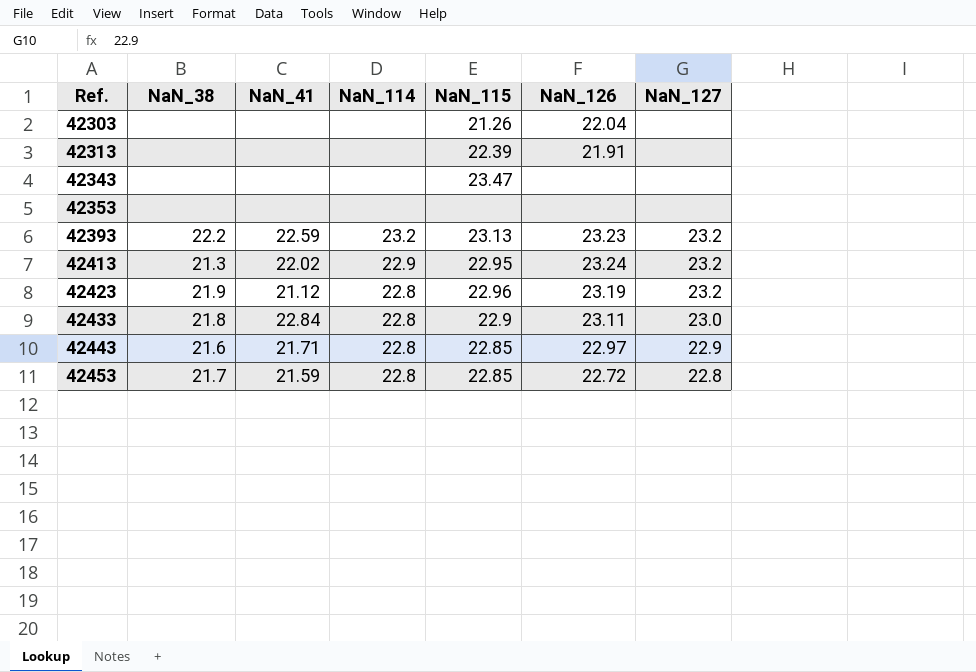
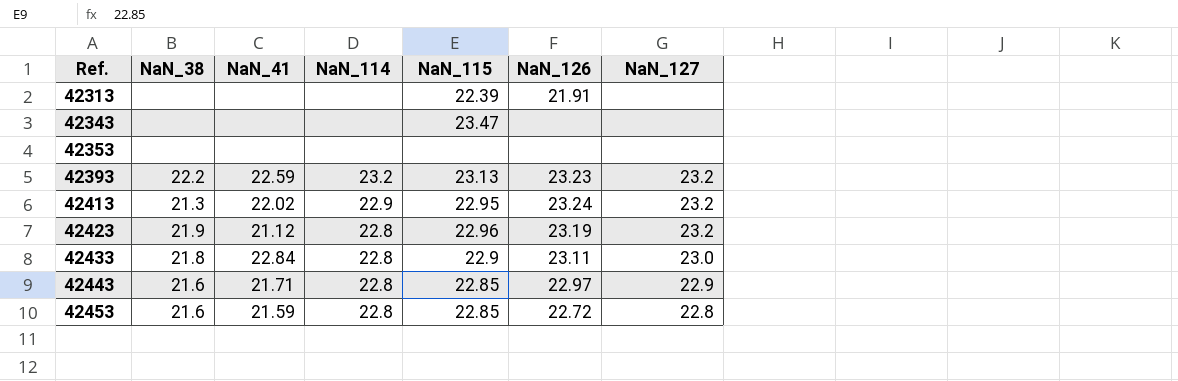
row 42303: none | none | none | 21.26 | 22.04 | none -> none
42453 | NaN_38: 21.7 -> 21.6

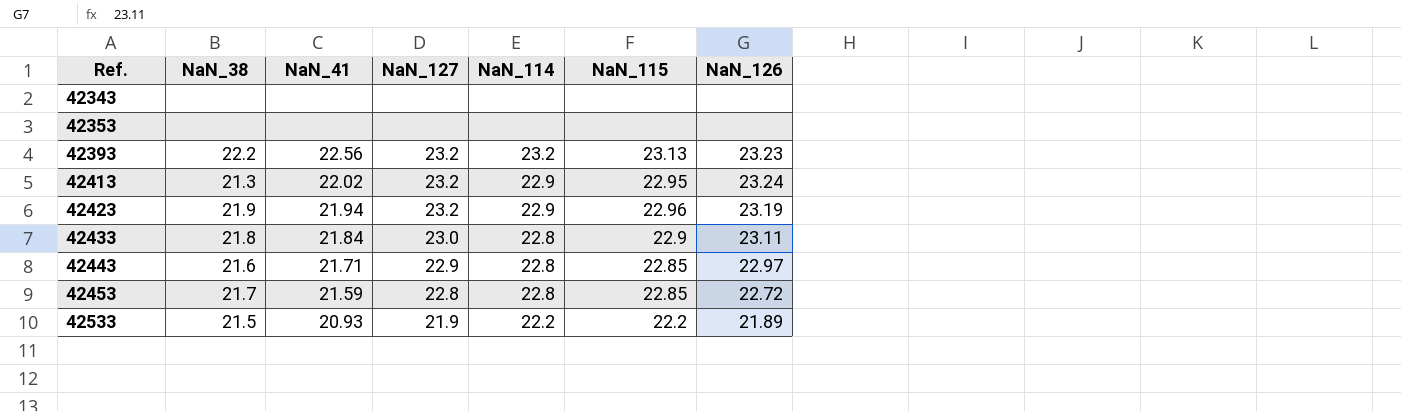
column NaN_127 | position: 7 -> 4
row 42313: none | none | none | 22.39 | 21.91 | none -> none
42343 | NaN_115: 23.47 -> none
42393 | NaN_41: 22.59 -> 22.56
42423 | NaN_41: 21.12 -> 21.94
42423 | NaN_114: 22.8 -> 22.9
42433 | NaN_41: 22.84 -> 21.84
42453 | NaN_38: 21.6 -> 21.7
row 42533: none -> 21.5 | 20.93 | 21.9 | 22.2 | 22.2 | 21.89

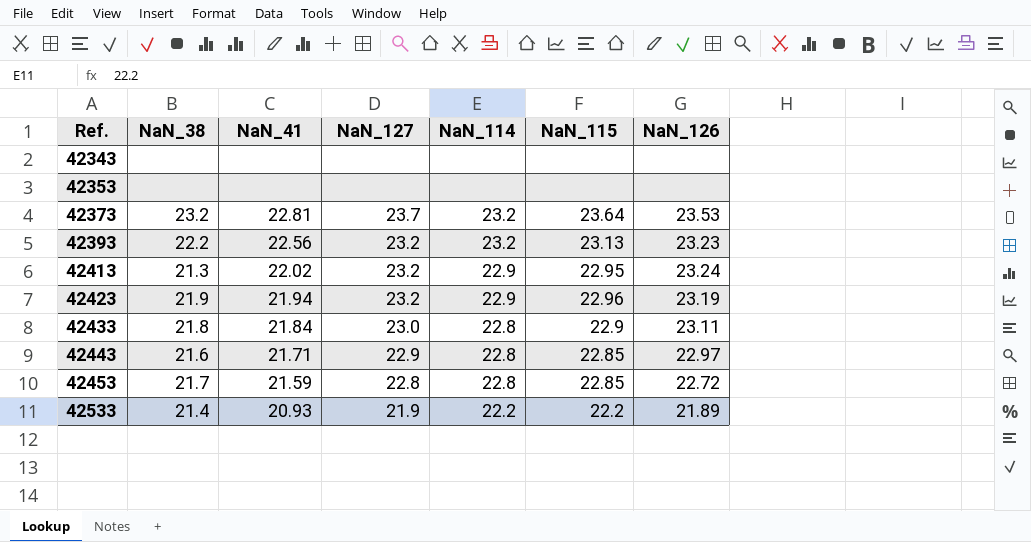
row 42373: none -> 23.2 | 22.81 | 23.7 | 23.2 | 23.64 | 23.53
42533 | NaN_38: 21.5 -> 21.4

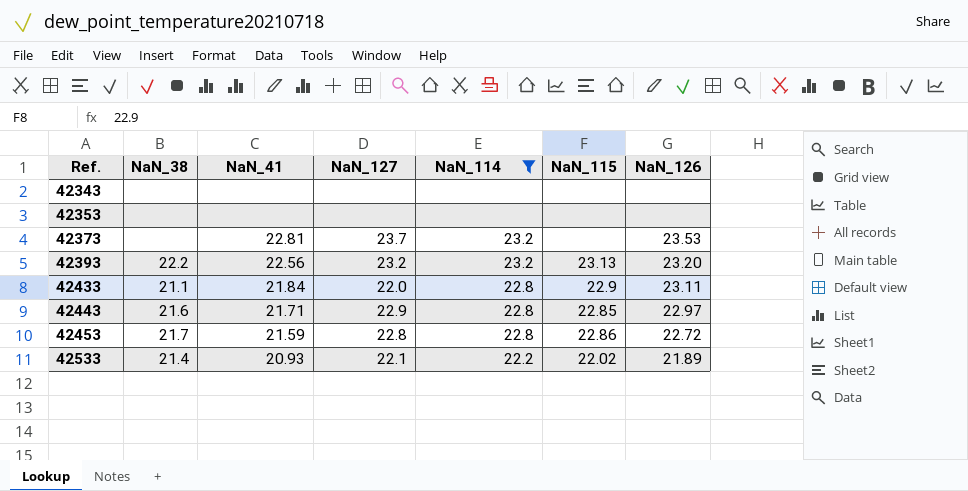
filter: none -> NaN_114 != 22.9
42373 | NaN_38: 23.2 -> none
42373 | NaN_115: 23.64 -> none
42393 | NaN_126: 23.23 -> 23.20
42433 | NaN_38: 21.8 -> 21.1
42433 | NaN_127: 23.0 -> 22.0
42453 | NaN_115: 22.85 -> 22.86
42533 | NaN_127: 21.9 -> 22.1
42533 | NaN_115: 22.2 -> 22.02

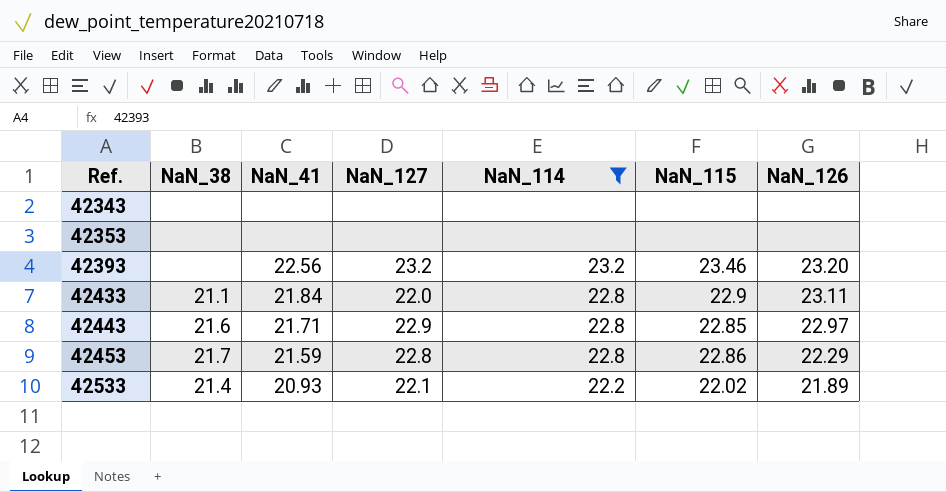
row 42373: none | 22.81 | 23.7 | 23.2 | none | 23.53 -> none
42393 | NaN_38: 22.2 -> none
42393 | NaN_115: 23.13 -> 23.46
42453 | NaN_126: 22.72 -> 22.29

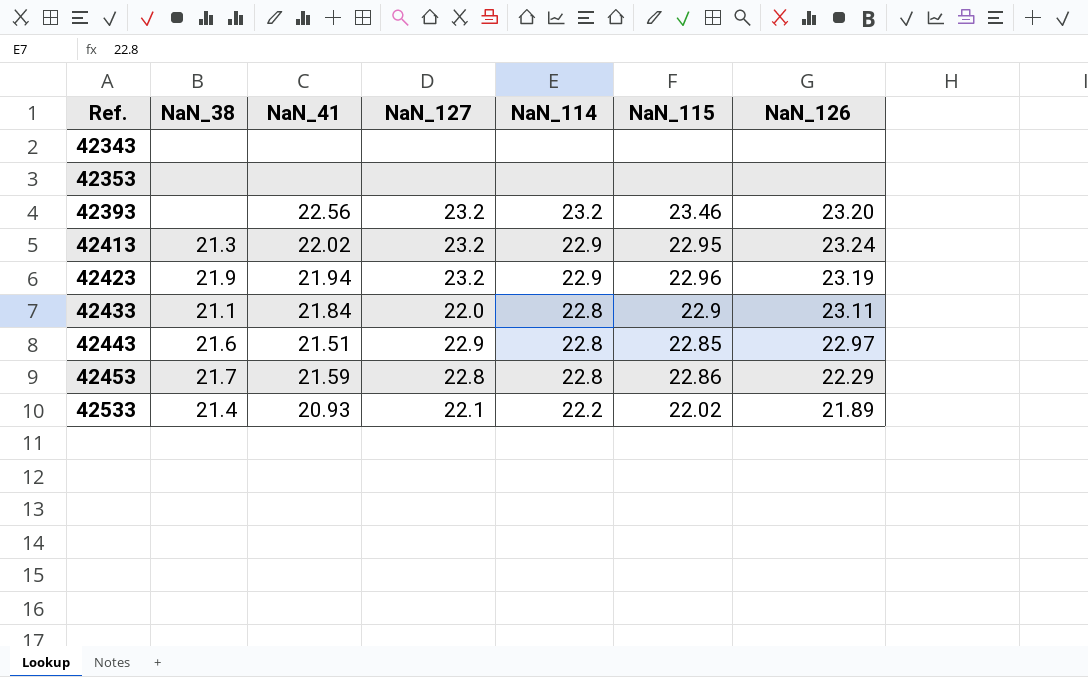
filter: NaN_114 != 22.9 -> none
42443 | NaN_41: 21.71 -> 21.51

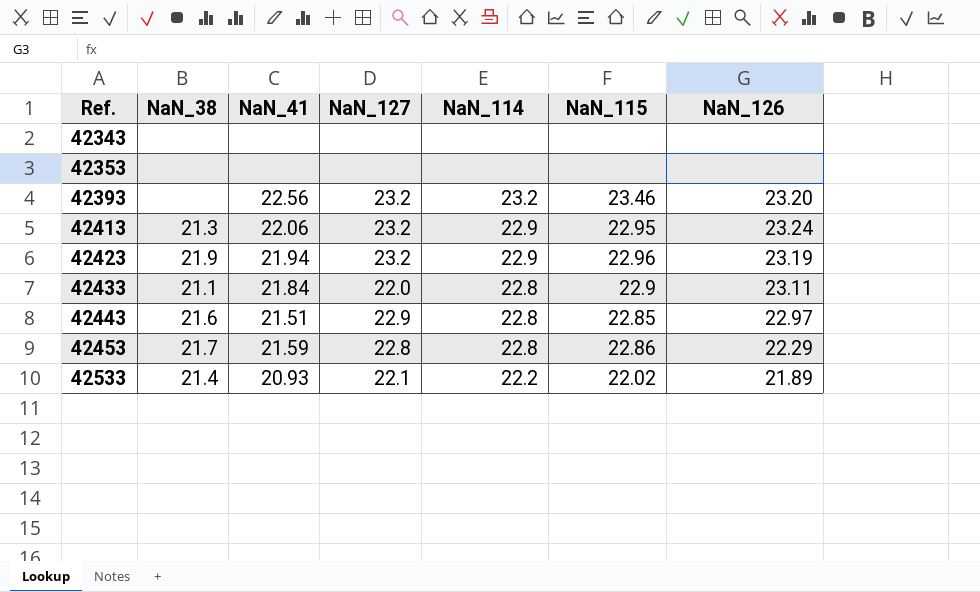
42413 | NaN_41: 22.02 -> 22.06

